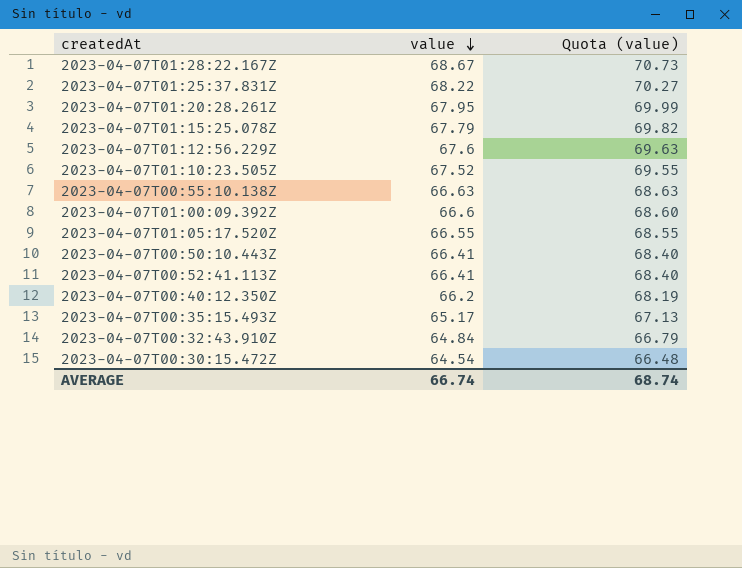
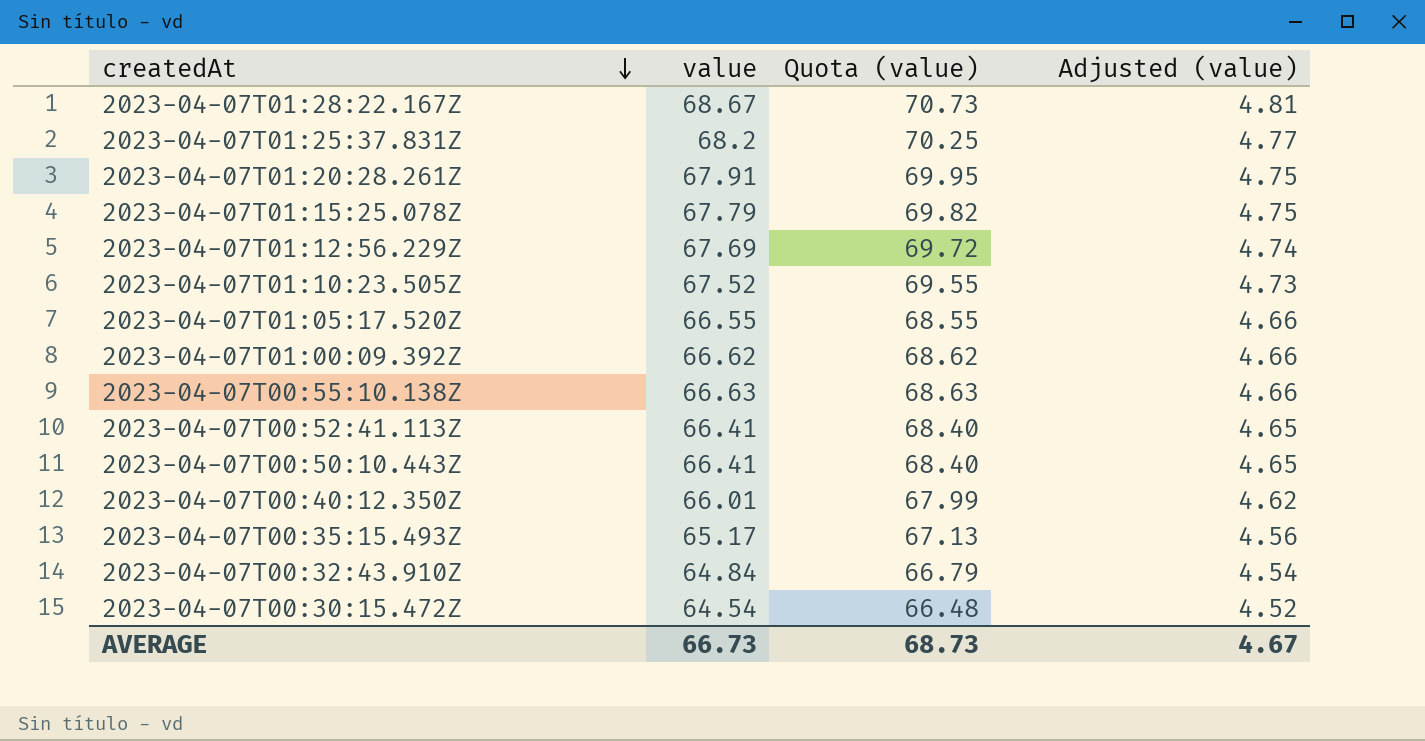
row order: value descending -> createdAt descending
column Adjusted (value) | formula: none -> [value] * 0.07
2023-04-07T01:25:37.831Z | value: 68.22 -> 68.2
2023-04-07T01:25:37.831Z | Quota (value): 70.27 -> 70.25
2023-04-07T01:20:28.261Z | value: 67.95 -> 67.91
2023-04-07T01:20:28.261Z | Quota (value): 69.99 -> 69.95
2023-04-07T01:12:56.229Z | value: 67.6 -> 67.69
2023-04-07T01:12:56.229Z | Quota (value): 69.63 -> 69.72
2023-04-07T01:00:09.392Z | value: 66.6 -> 66.62
2023-04-07T01:00:09.392Z | Quota (value): 68.60 -> 68.62
2023-04-07T00:40:12.350Z | value: 66.2 -> 66.01
2023-04-07T00:40:12.350Z | Quota (value): 68.19 -> 67.99
AVERAGE | value: 66.74 -> 66.73
AVERAGE | Quota (value): 68.74 -> 68.73

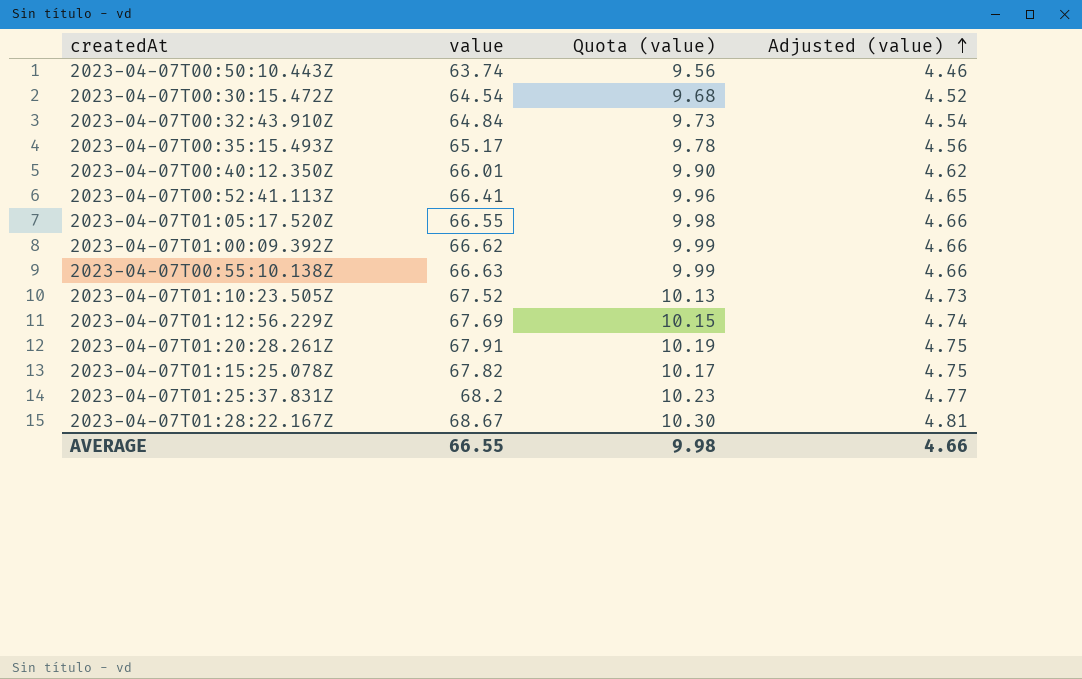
row order: createdAt descending -> Adjusted (value) ascending
column Quota (value) | formula: [value] * 1.03 -> [value] * 0.15
2023-04-07T00:50:10.443Z | value: 66.41 -> 63.74
2023-04-07T00:50:10.443Z | Adjusted (value): 4.65 -> 4.46
2023-04-07T01:15:25.078Z | value: 67.79 -> 67.82
AVERAGE | value: 66.73 -> 66.55
AVERAGE | Quota (value): 68.73 -> 9.98
AVERAGE | Adjusted (value): 4.67 -> 4.66

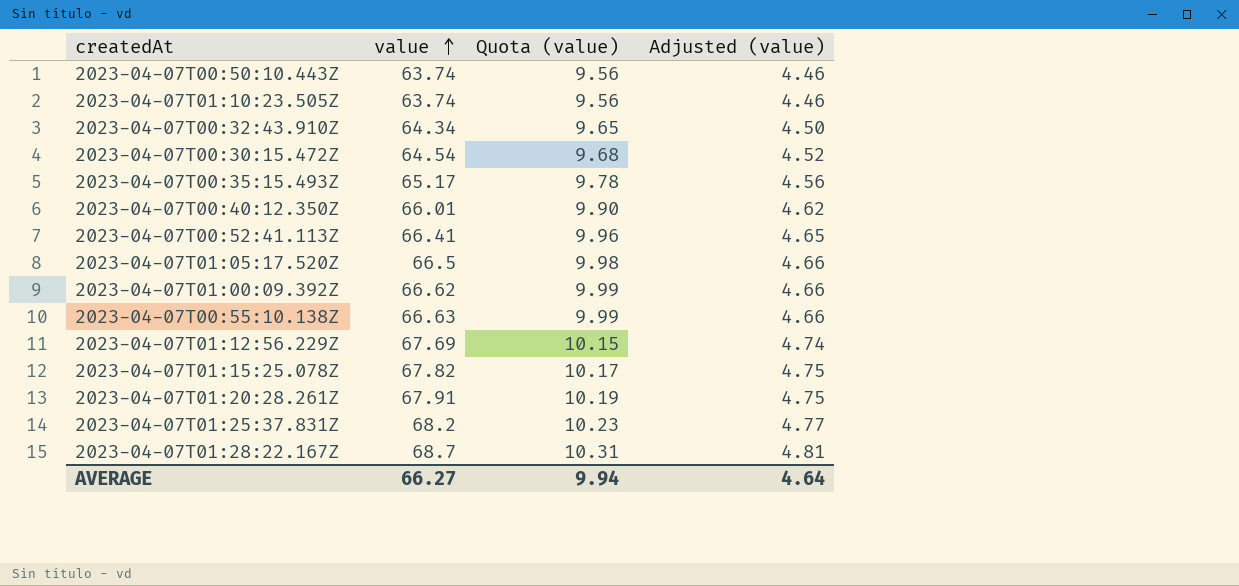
row order: Adjusted (value) ascending -> value ascending
2023-04-07T01:10:23.505Z | value: 67.52 -> 63.74
2023-04-07T01:10:23.505Z | Quota (value): 10.13 -> 9.56
2023-04-07T01:10:23.505Z | Adjusted (value): 4.73 -> 4.46
2023-04-07T00:32:43.910Z | value: 64.84 -> 64.34
2023-04-07T00:32:43.910Z | Quota (value): 9.73 -> 9.65
2023-04-07T00:32:43.910Z | Adjusted (value): 4.54 -> 4.50
2023-04-07T01:05:17.520Z | value: 66.55 -> 66.5
2023-04-07T01:28:22.167Z | value: 68.67 -> 68.7
2023-04-07T01:28:22.167Z | Quota (value): 10.30 -> 10.31
AVERAGE | value: 66.55 -> 66.27
AVERAGE | Quota (value): 9.98 -> 9.94
AVERAGE | Adjusted (value): 4.66 -> 4.64

